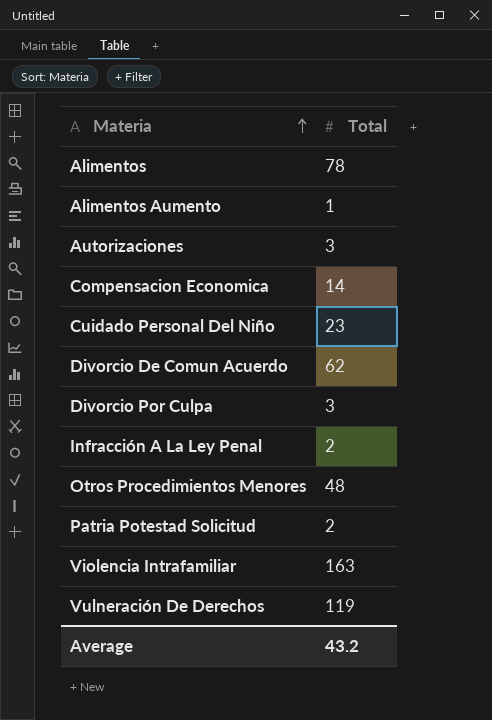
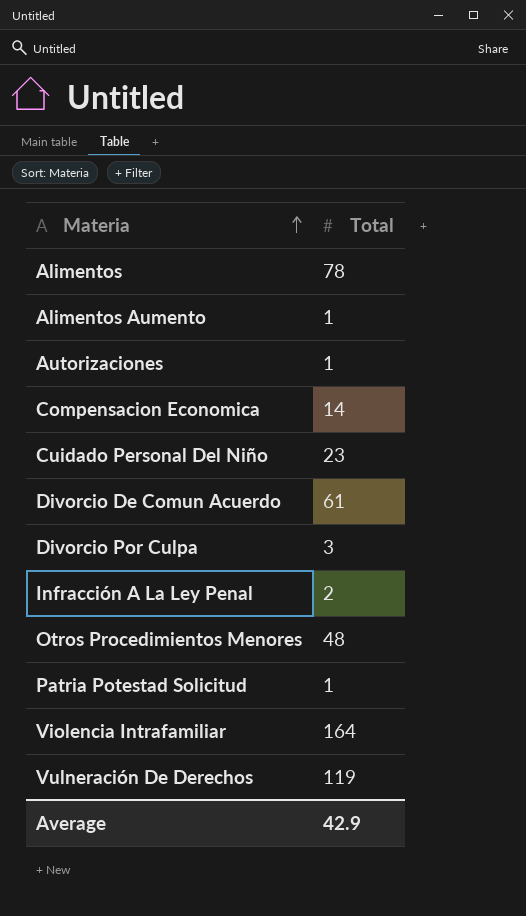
Autorizaciones | Total: 3 -> 1
Divorcio De Comun Acuerdo | Total: 62 -> 61
Patria Potestad Solicitud | Total: 2 -> 1
Violencia Intrafamiliar | Total: 163 -> 164
Average | Total: 43.2 -> 42.9

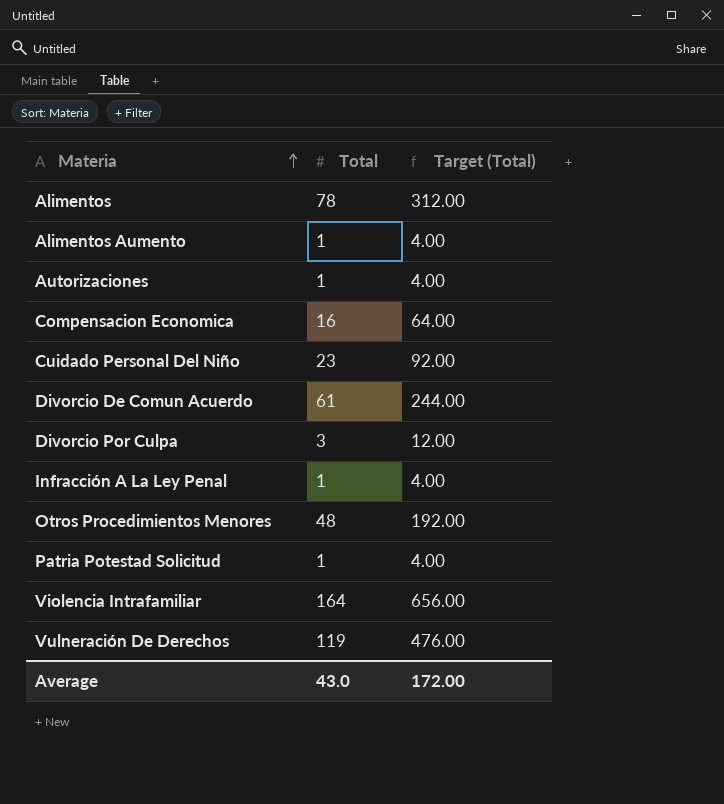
column Target (Total) | formula: none -> [Total] * 4
Compensacion Economica | Total: 14 -> 16
Infracción A La Ley Penal | Total: 2 -> 1
Average | Total: 42.9 -> 43.0

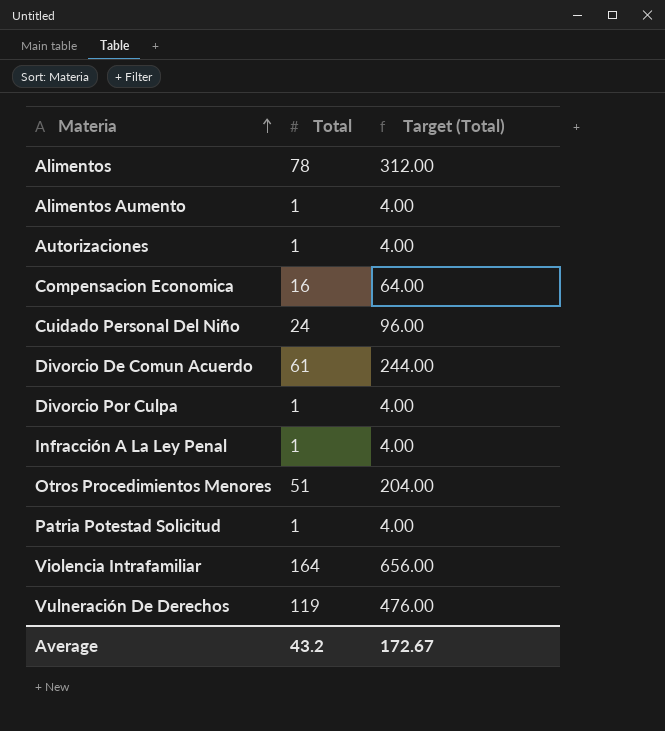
Cuidado Personal Del Niño | Total: 23 -> 24
Cuidado Personal Del Niño | Target (Total): 92.00 -> 96.00
Divorcio Por Culpa | Total: 3 -> 1
Divorcio Por Culpa | Target (Total): 12.00 -> 4.00
Otros Procedimientos Menores | Total: 48 -> 51
Otros Procedimientos Menores | Target (Total): 192.00 -> 204.00
Average | Total: 43.0 -> 43.2
Average | Target (Total): 172.00 -> 172.67

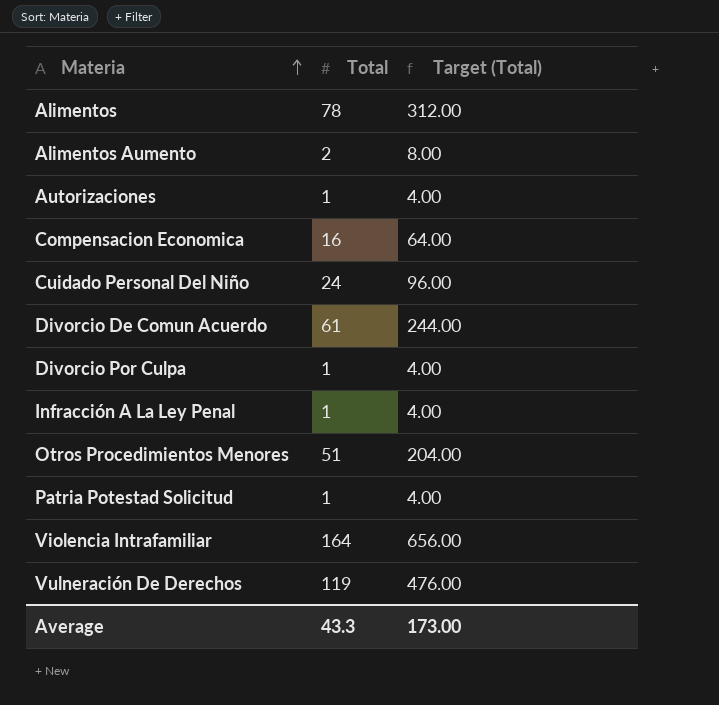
Alimentos Aumento | Total: 1 -> 2
Alimentos Aumento | Target (Total): 4.00 -> 8.00
Average | Total: 43.2 -> 43.3
Average | Target (Total): 172.67 -> 173.00

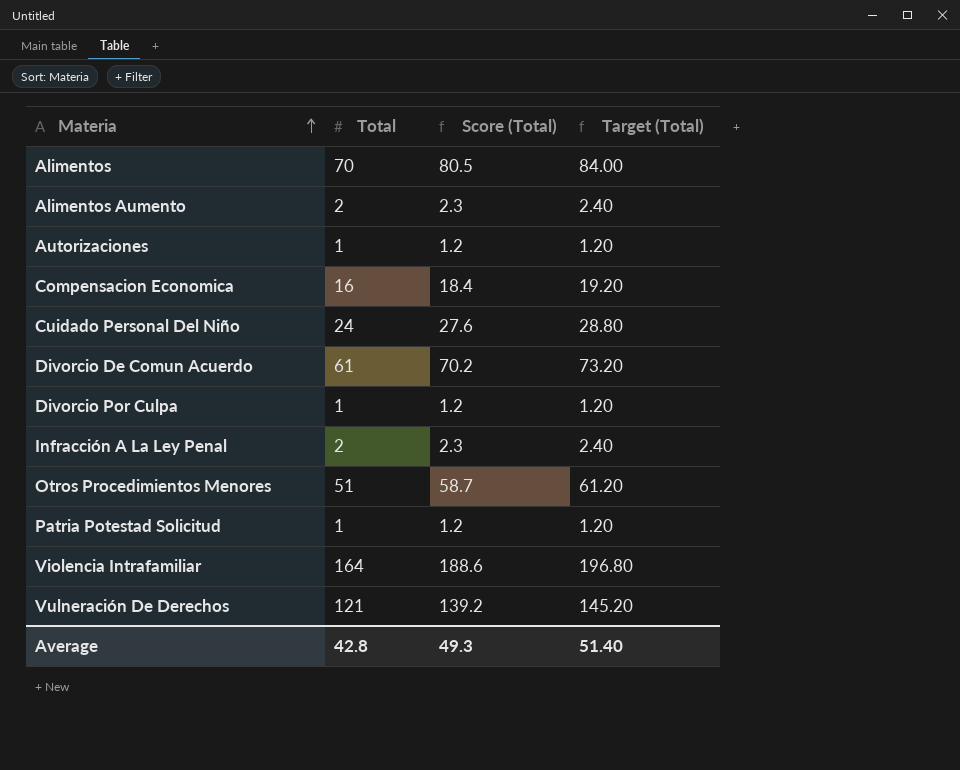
column Score (Total) | formula: none -> [Total] * 1.15
column Target (Total) | formula: [Total] * 4 -> [Total] * 1.2
Alimentos | Total: 78 -> 70
Infracción A La Ley Penal | Total: 1 -> 2
Vulneración De Derechos | Total: 119 -> 121
Average | Total: 43.3 -> 42.8
Average | Target (Total): 173.00 -> 51.40

